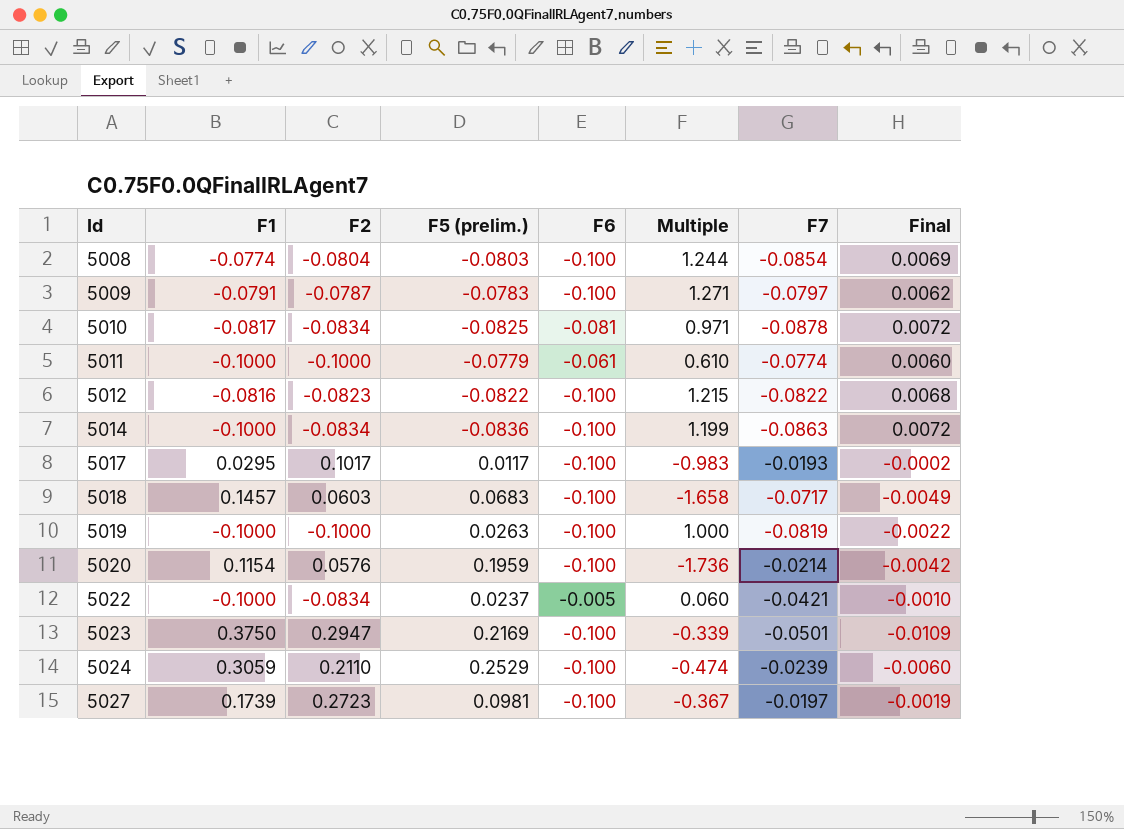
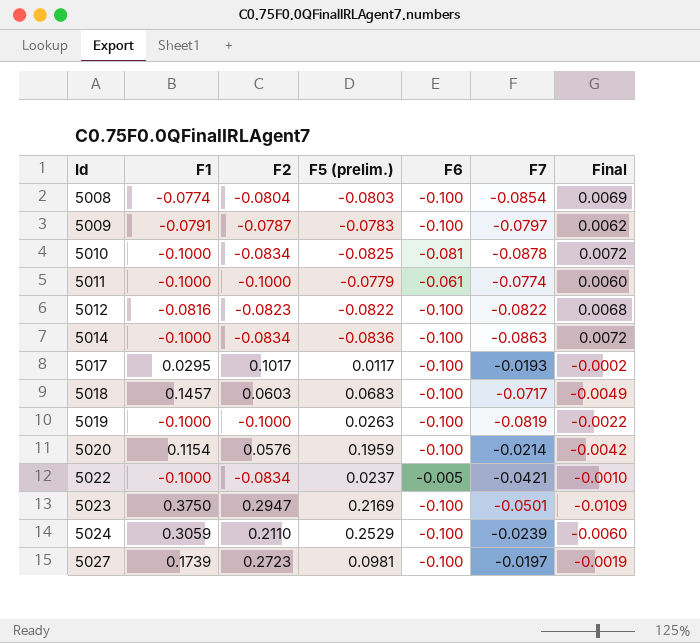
column Multiple | formula: [F6] / [F2] -> none
5010 | F1: -0.0817 -> -0.1000

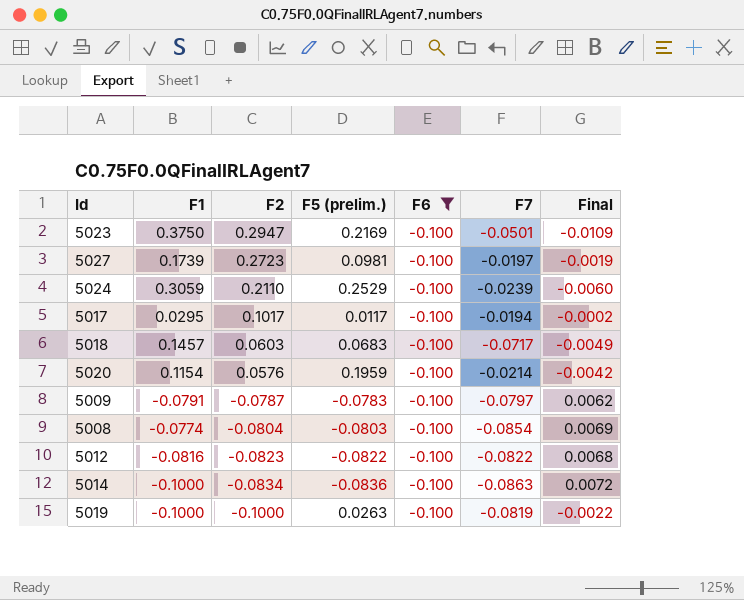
filter: none -> F6 = -0.100
row order: Id ascending -> F2 descending
5017 | F7: -0.0193 -> -0.0194

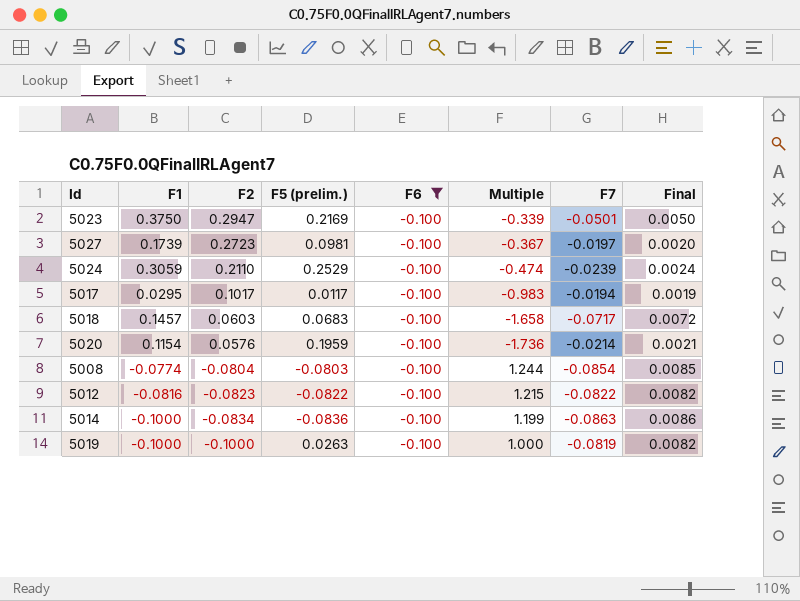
column Multiple | formula: none -> [F6] / [F2]
column Final | formula: [F5 (prelim.)] * [F7] -> [F6] * [F7]
row 5009: -0.0791 | -0.0787 | -0.0783 | -0.100 | -0.0797 | 0.0062 -> none

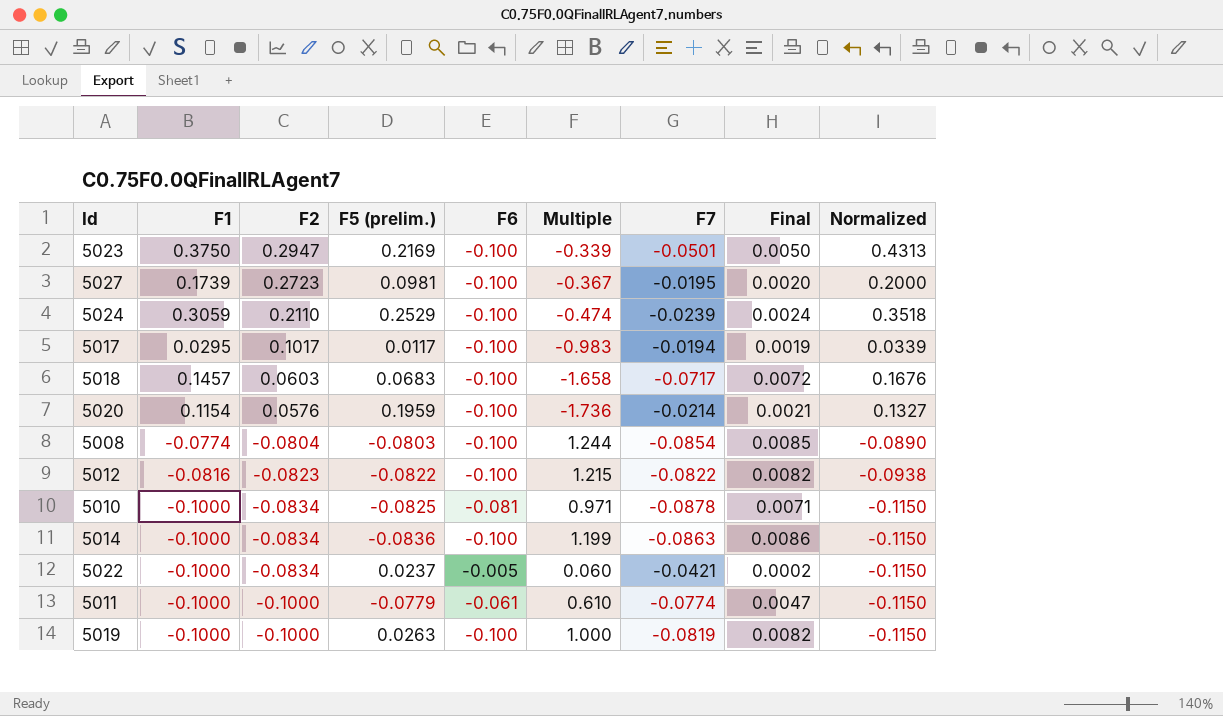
filter: F6 = -0.100 -> none
column Normalized | formula: none -> [F1] * 1.15
5027 | F7: -0.0197 -> -0.0195

